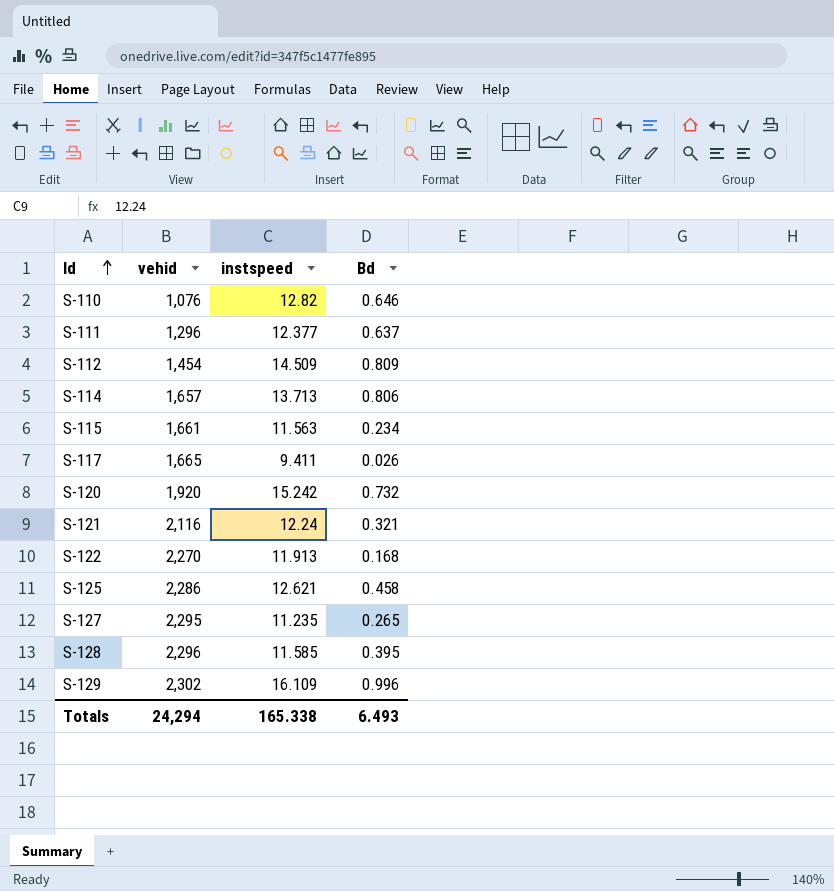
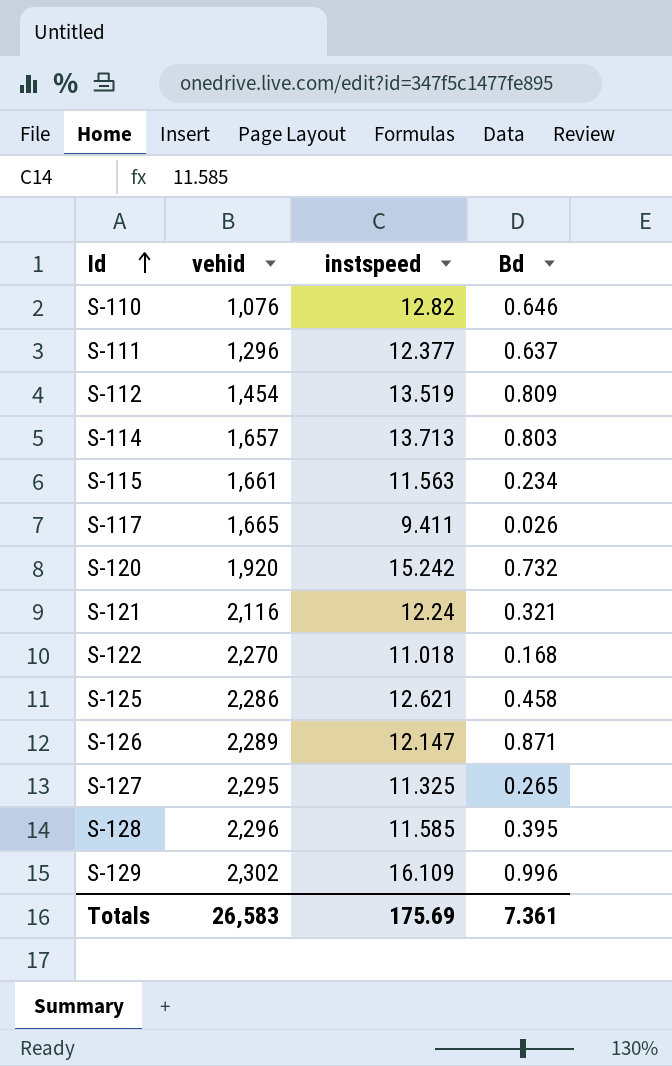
S-112 | instspeed: 14.509 -> 13.519
S-114 | Bd: 0.806 -> 0.803
S-122 | instspeed: 11.913 -> 11.018
row S-126: none -> 2,289 | 12.147 | 0.871
S-127 | instspeed: 11.235 -> 11.325
Totals | vehid: 24,294 -> 26,583
Totals | instspeed: 165.338 -> 175.69
Totals | Bd: 6.493 -> 7.361

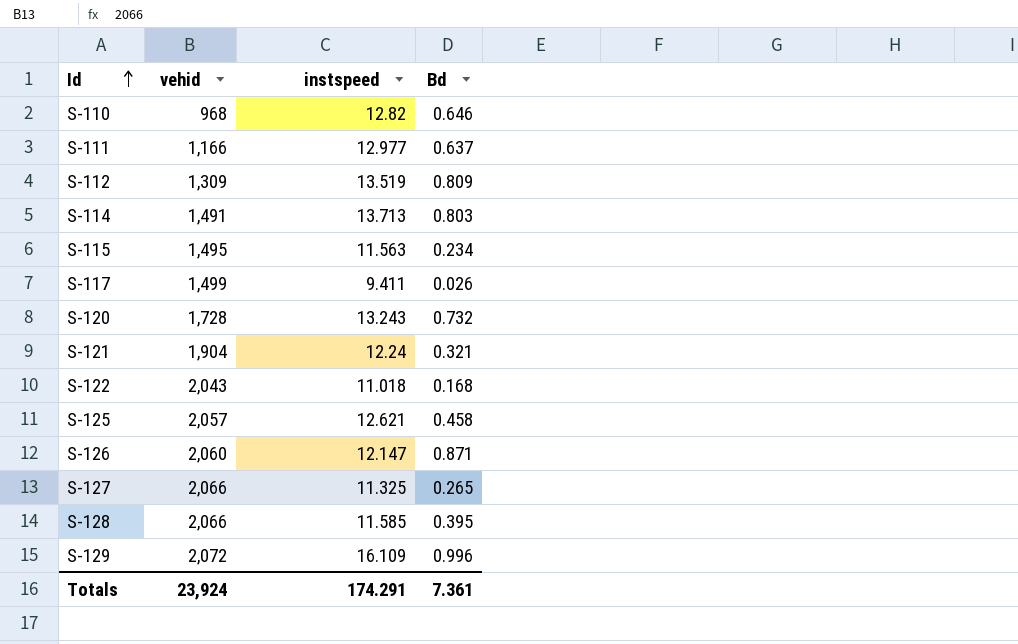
S-110 | vehid: 1,076 -> 968
S-111 | vehid: 1,296 -> 1,166
S-111 | instspeed: 12.377 -> 12.977
S-112 | vehid: 1,454 -> 1,309
S-114 | vehid: 1,657 -> 1,491
S-115 | vehid: 1,661 -> 1,495
S-117 | vehid: 1,665 -> 1,499
S-120 | vehid: 1,920 -> 1,728
S-120 | instspeed: 15.242 -> 13.243
S-121 | vehid: 2,116 -> 1,904
S-122 | vehid: 2,270 -> 2,043
S-125 | vehid: 2,286 -> 2,057
S-126 | vehid: 2,289 -> 2,060
S-127 | vehid: 2,295 -> 2,066
S-128 | vehid: 2,296 -> 2,066
S-129 | vehid: 2,302 -> 2,072
Totals | vehid: 26,583 -> 23,924
Totals | instspeed: 175.69 -> 174.291

